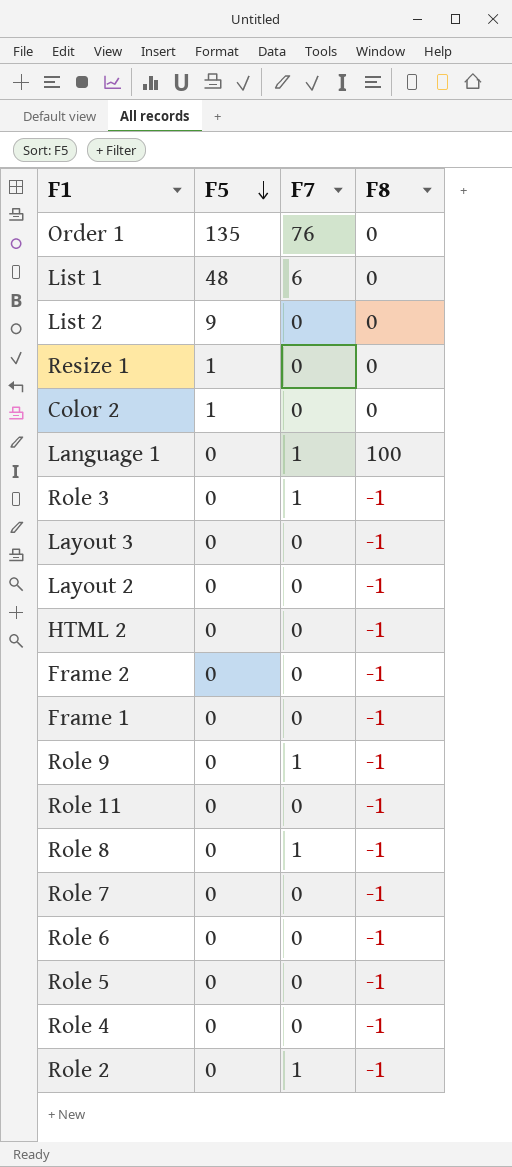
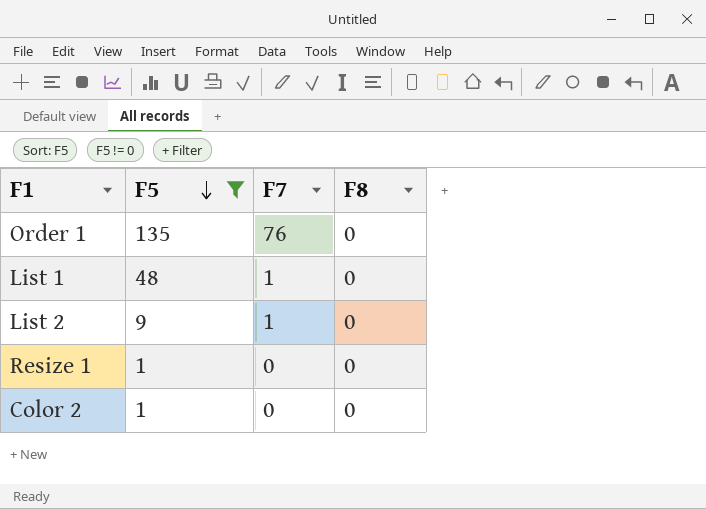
filter: none -> F5 != 0
List 1 | F7: 6 -> 1
List 2 | F7: 0 -> 1

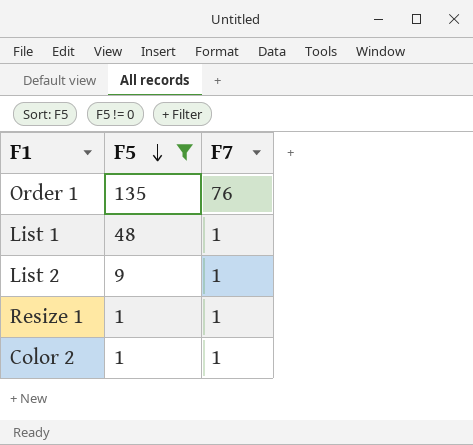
column F8 | position: 4 -> none
Resize 1 | F7: 0 -> 1
Color 2 | F7: 0 -> 1

